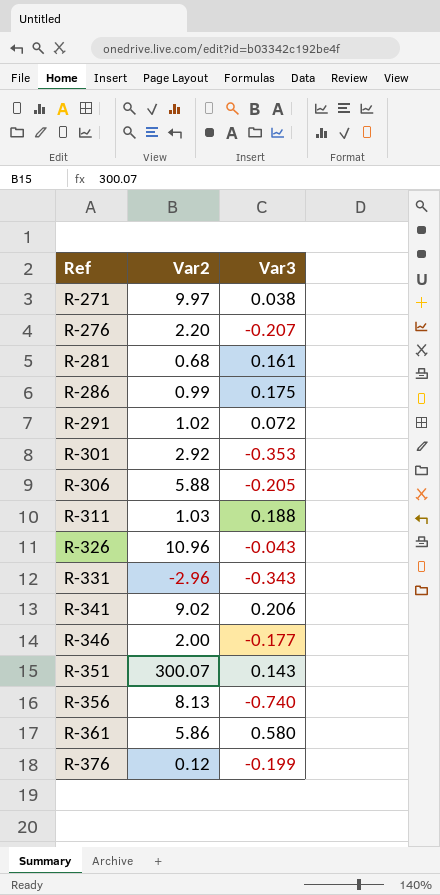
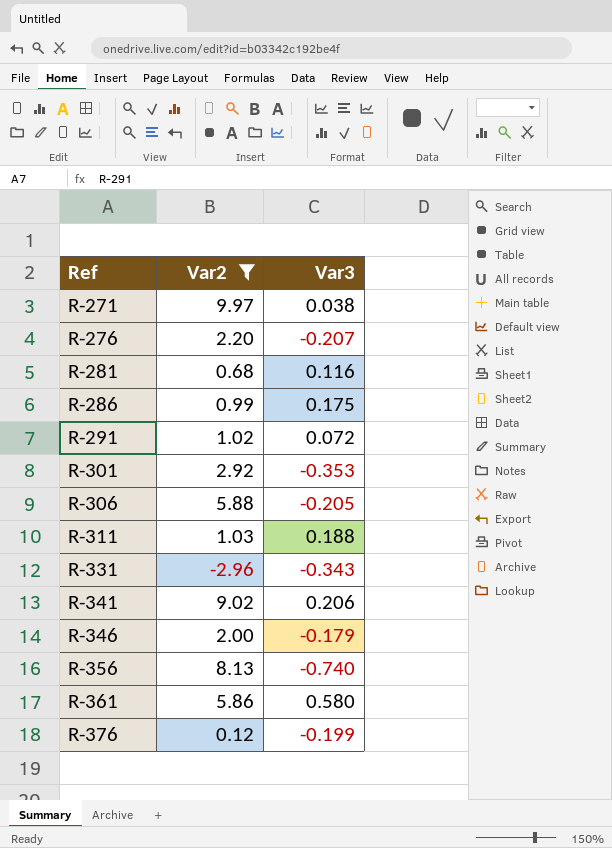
filter: none -> Var2 <= 9.97
R-281 | Var3: 0.161 -> 0.116
R-346 | Var3: -0.177 -> -0.179

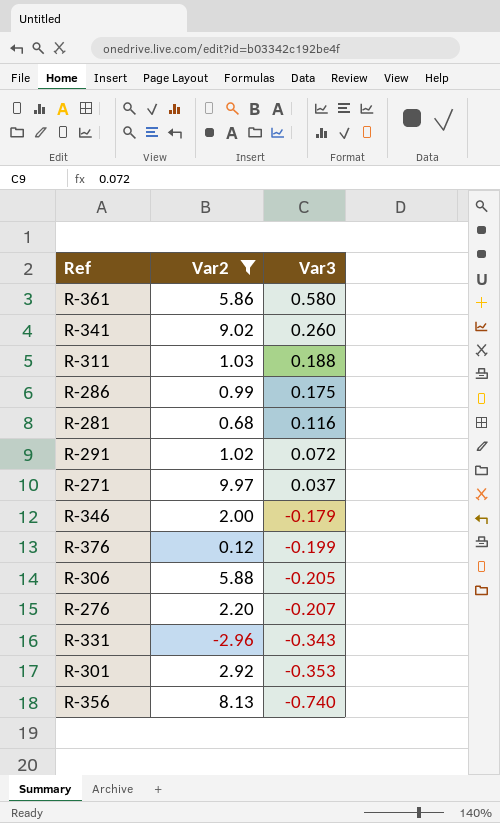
row order: Ref ascending -> Var3 descending
R-341 | Var3: 0.206 -> 0.260
R-271 | Var3: 0.038 -> 0.037

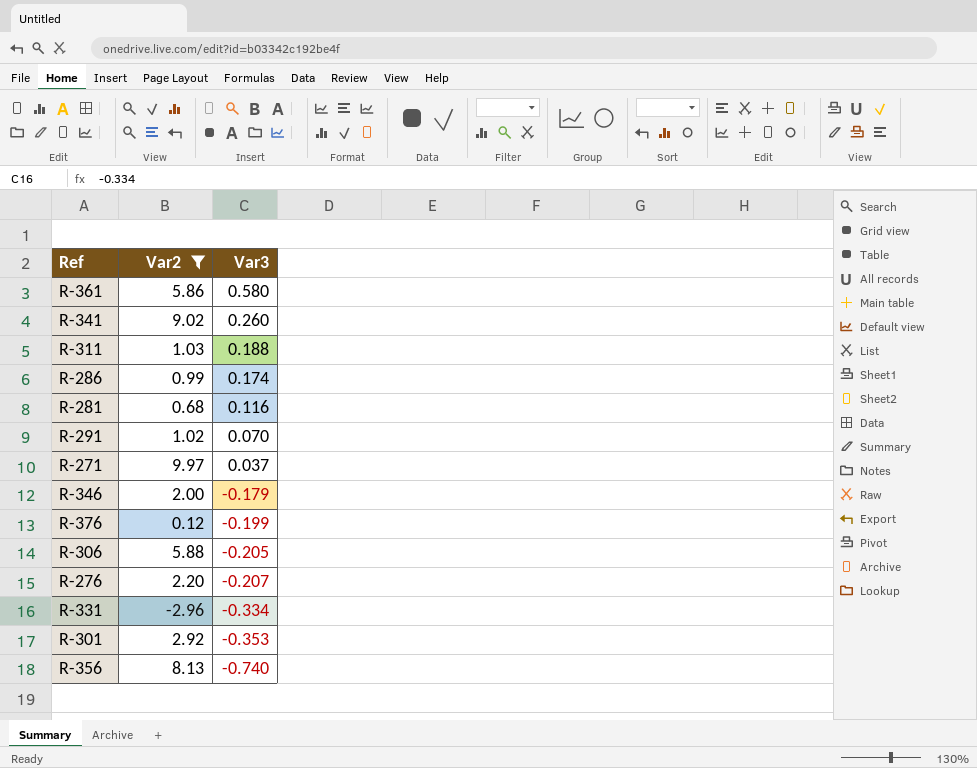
R-286 | Var3: 0.175 -> 0.174
R-291 | Var3: 0.072 -> 0.070
R-331 | Var3: -0.343 -> -0.334

